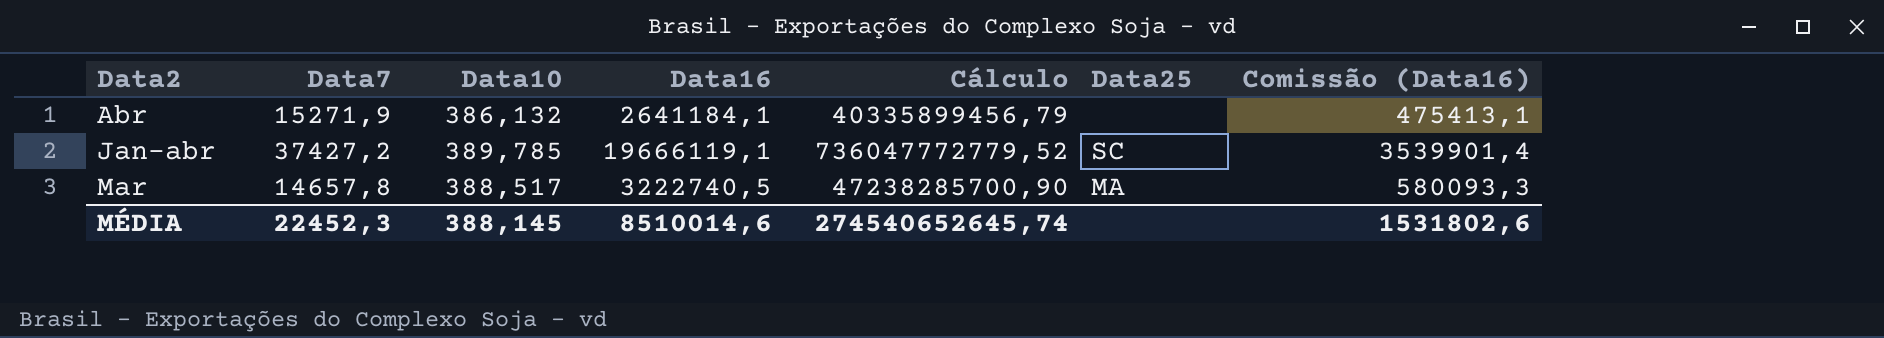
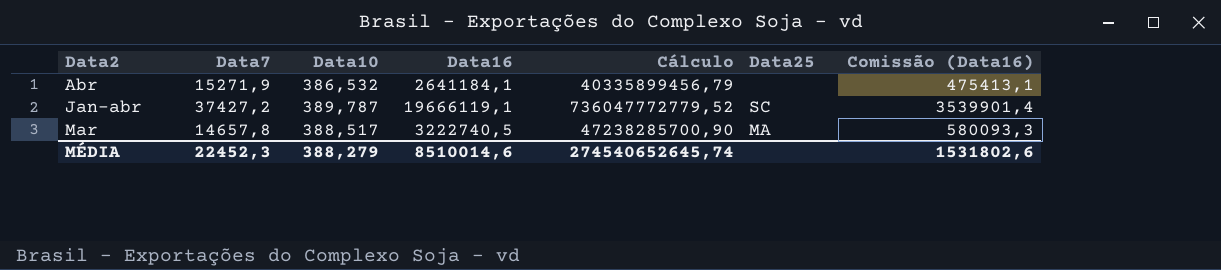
Abr | Data10: 386,132 -> 386,532
Jan-abr | Data10: 389,785 -> 389,787
MÉDIA | Data10: 388,145 -> 388,279

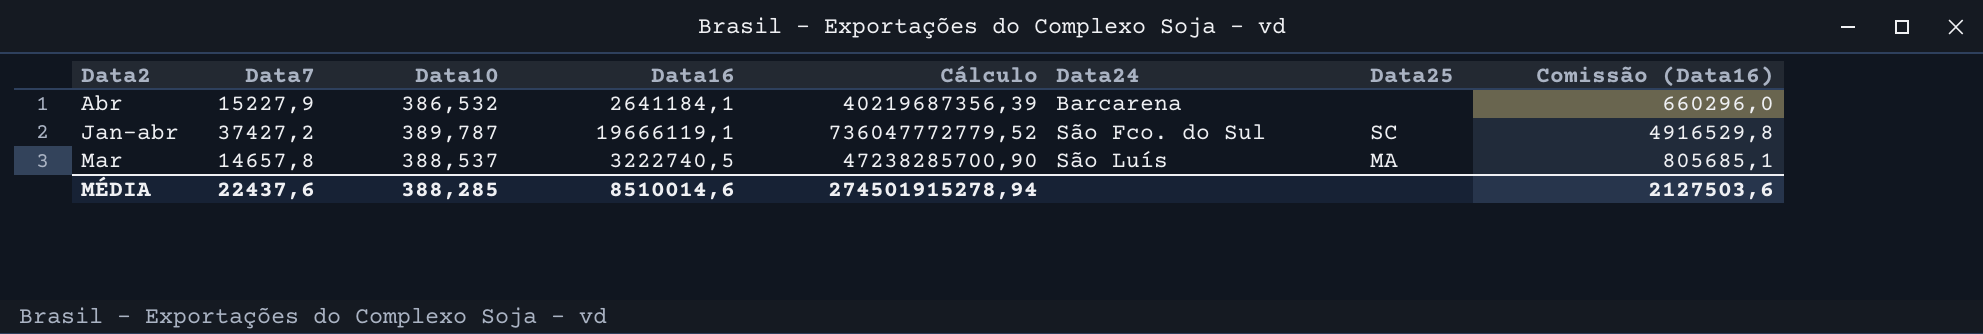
column Data24 | position: none -> 6
column Comissão (Data16) | formula: [Data16] * 0,18 -> [Data16] * 0,25
Abr | Data7: 15271,9 -> 15227,9
Abr | Cálculo: 40335899456,79 -> 40219687356,39
Mar | Data10: 388,517 -> 388,537
MÉDIA | Data7: 22452,3 -> 22437,6
MÉDIA | Data10: 388,279 -> 388,285
MÉDIA | Cálculo: 274540652645,74 -> 274501915278,94
MÉDIA | Comissão (Data16): 1531802,6 -> 2127503,6

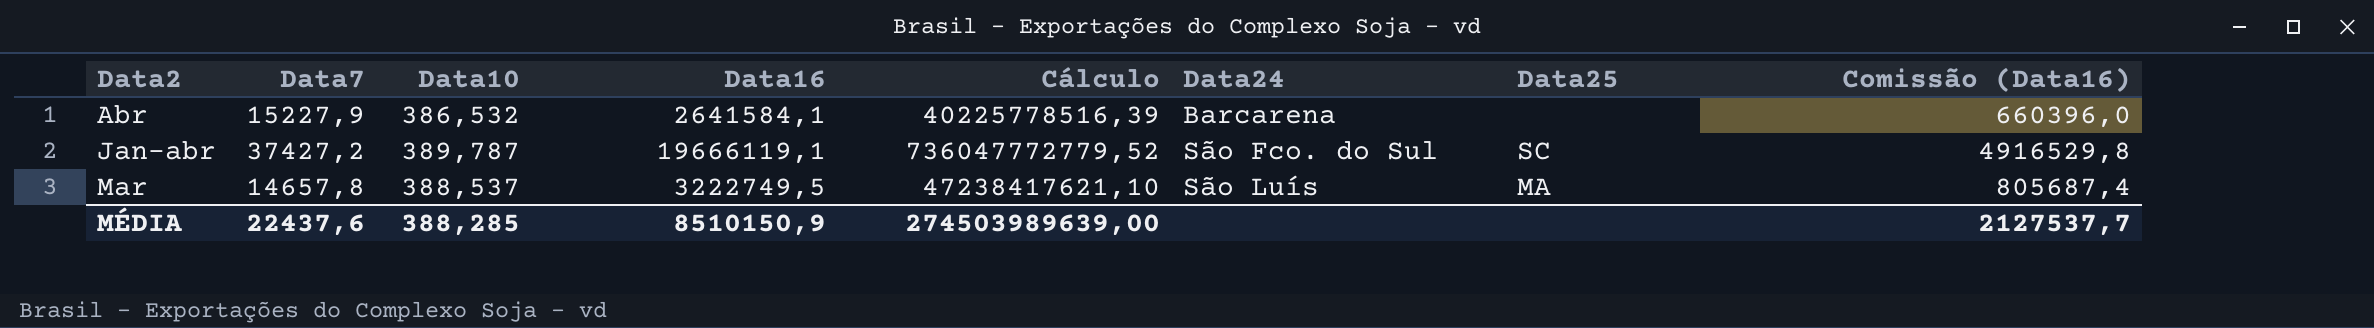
Abr | Data16: 2641184,1 -> 2641584,1
Abr | Cálculo: 40219687356,39 -> 40225778516,39
Abr | Comissão (Data16): 660296,0 -> 660396,0
Mar | Data16: 3222740,5 -> 3222749,5
Mar | Cálculo: 47238285700,90 -> 47238417621,10
Mar | Comissão (Data16): 805685,1 -> 805687,4
MÉDIA | Data16: 8510014,6 -> 8510150,9
MÉDIA | Cálculo: 274501915278,94 -> 274503989639,00
MÉDIA | Comissão (Data16): 2127503,6 -> 2127537,7

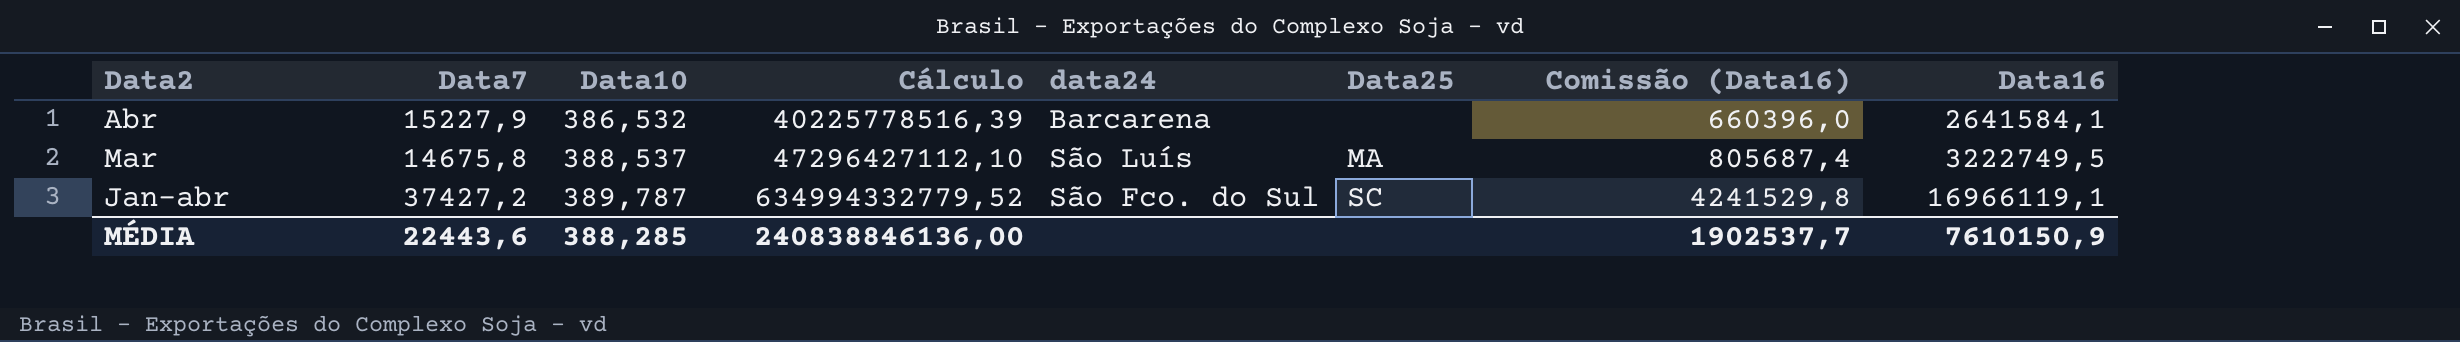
row order: Data2 ascending -> Data10 ascending
column name: Data24 -> data24
column Data16 | position: 4 -> 8
Mar | Data7: 14657,8 -> 14675,8
Mar | Cálculo: 47238417621,10 -> 47296427112,10
Jan-abr | Cálculo: 736047772779,52 -> 634994332779,52
Jan-abr | Comissão (Data16): 4916529,8 -> 4241529,8
Jan-abr | Data16: 19666119,1 -> 16966119,1
MÉDIA | Data7: 22437,6 -> 22443,6
MÉDIA | Cálculo: 274503989639,00 -> 240838846136,00
MÉDIA | Comissão (Data16): 2127537,7 -> 1902537,7
MÉDIA | Data16: 8510150,9 -> 7610150,9

